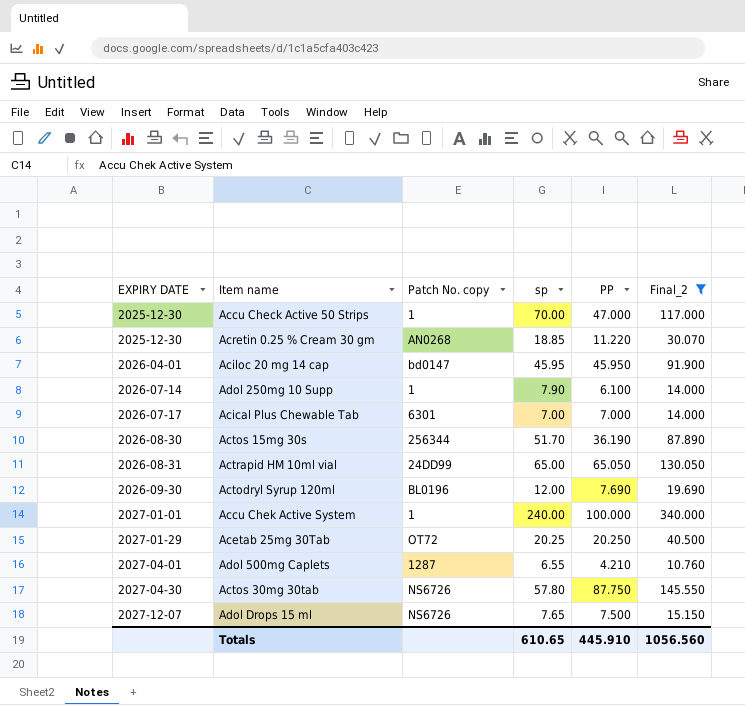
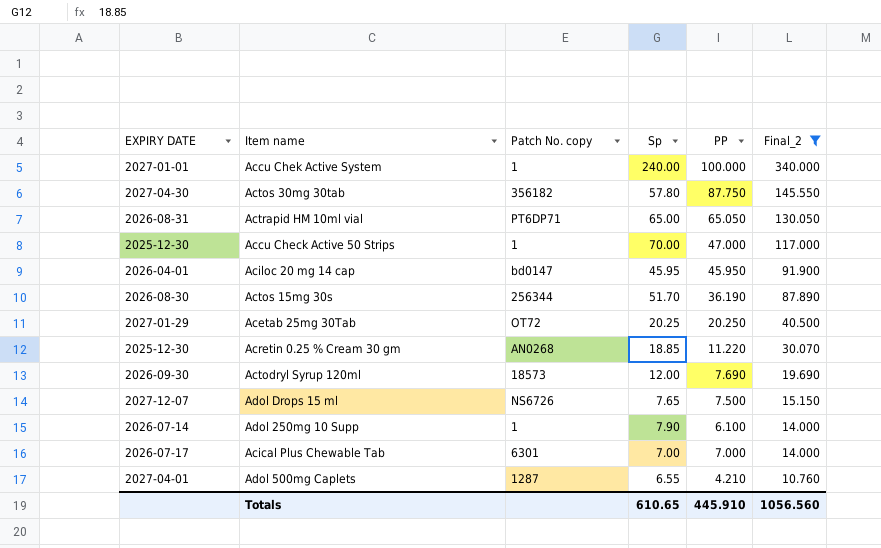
row order: EXPIRY DATE ascending -> Final_2 descending
column name: sp -> Sp
Actos 30mg 30tab | Patch No. copy: NS6726 -> 356182
Actrapid HM 10ml vial | Patch No. copy: 24DD99 -> PT6DP71
Actodryl Syrup 120ml | Patch No. copy: BL0196 -> 18573

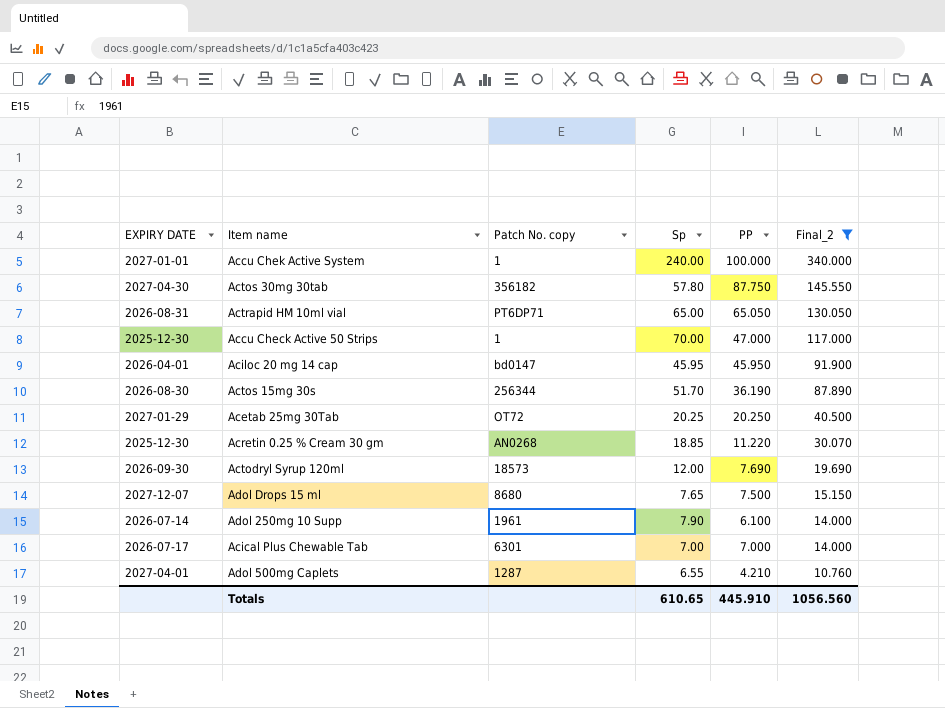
Adol Drops 15 ml | Patch No. copy: NS6726 -> 8680
Adol 250mg 10 Supp | Patch No. copy: 1 -> 1961

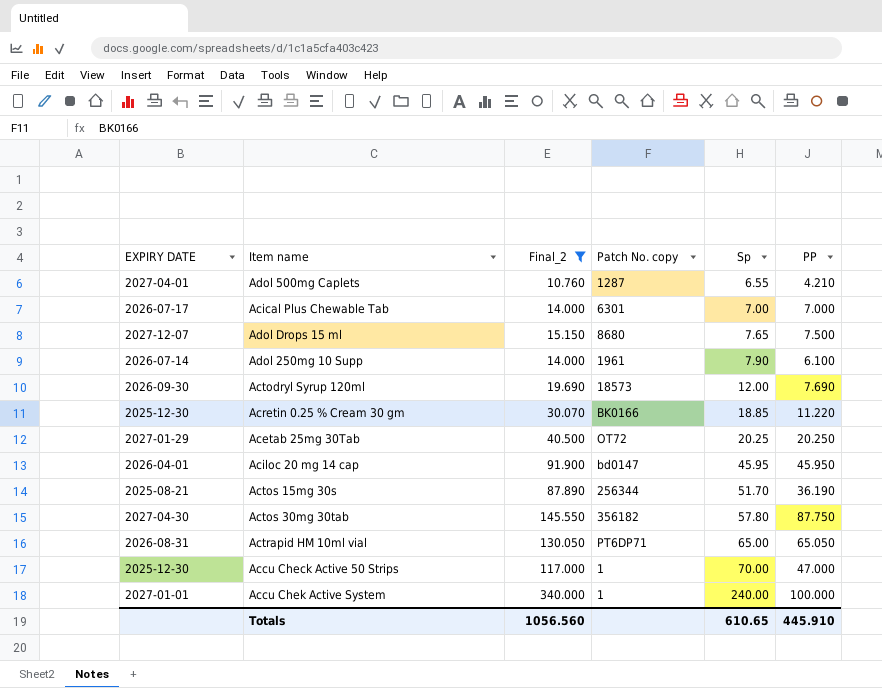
row order: Final_2 descending -> Sp ascending
column Final_2 | position: 6 -> 3
Acretin 0.25 % Cream 30 gm | Patch No. copy: AN0268 -> BK0166
Actos 15mg 30s | EXPIRY DATE: 2026-08-30 -> 2025-08-21

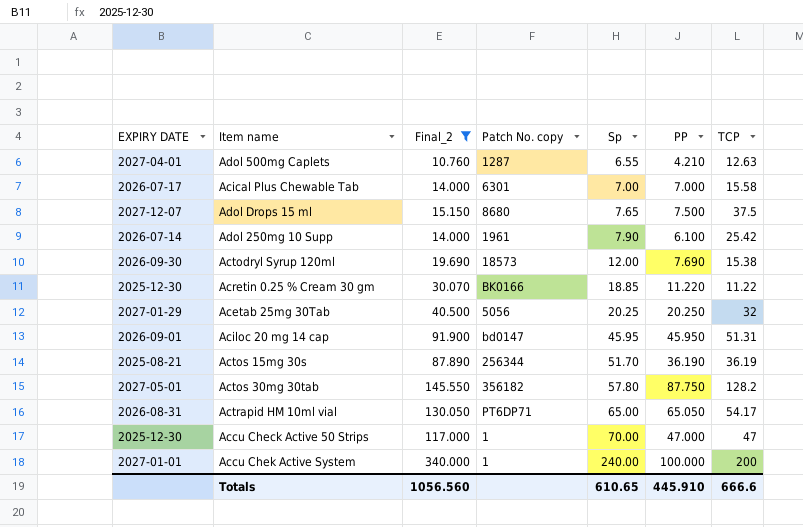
column TCP | position: none -> 7
Acetab 25mg 30Tab | Patch No. copy: OT72 -> 5056
Aciloc 20 mg 14 cap | EXPIRY DATE: 2026-04-01 -> 2026-09-01
Actos 30mg 30tab | EXPIRY DATE: 2027-04-30 -> 2027-05-01

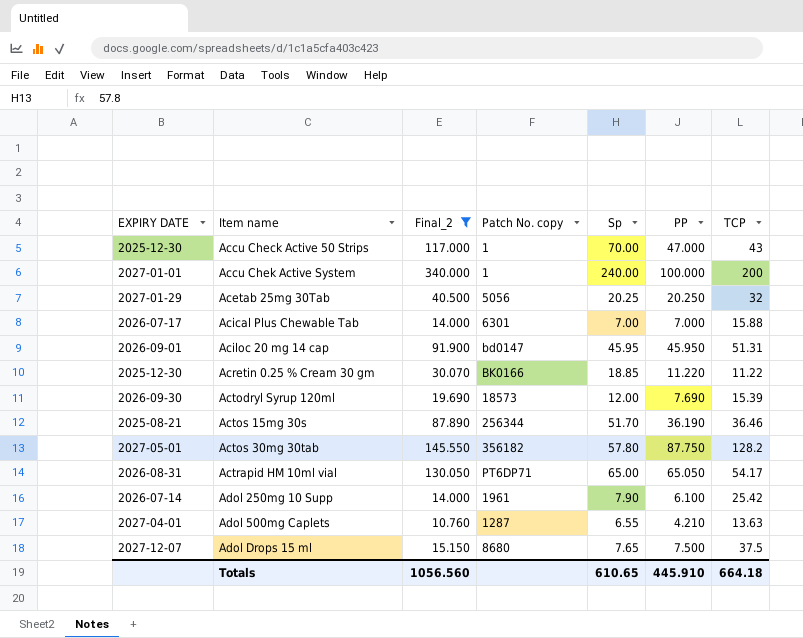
row order: Sp ascending -> Item name ascending
Accu Check Active 50 Strips | TCP: 47 -> 43
Acical Plus Chewable Tab | TCP: 15.58 -> 15.88
Actodryl Syrup 120ml | TCP: 15.38 -> 15.39
Actos 15mg 30s | TCP: 36.19 -> 36.46
Adol 500mg Caplets | TCP: 12.63 -> 13.63
Totals | TCP: 666.6 -> 664.18

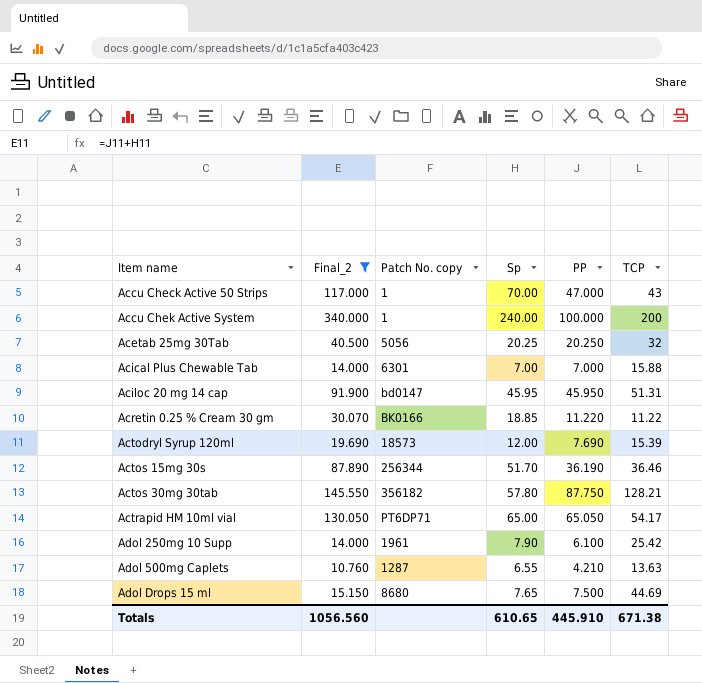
column EXPIRY DATE | position: 1 -> none
Actos 30mg 30tab | TCP: 128.2 -> 128.21
Adol Drops 15 ml | TCP: 37.5 -> 44.69
Totals | TCP: 664.18 -> 671.38

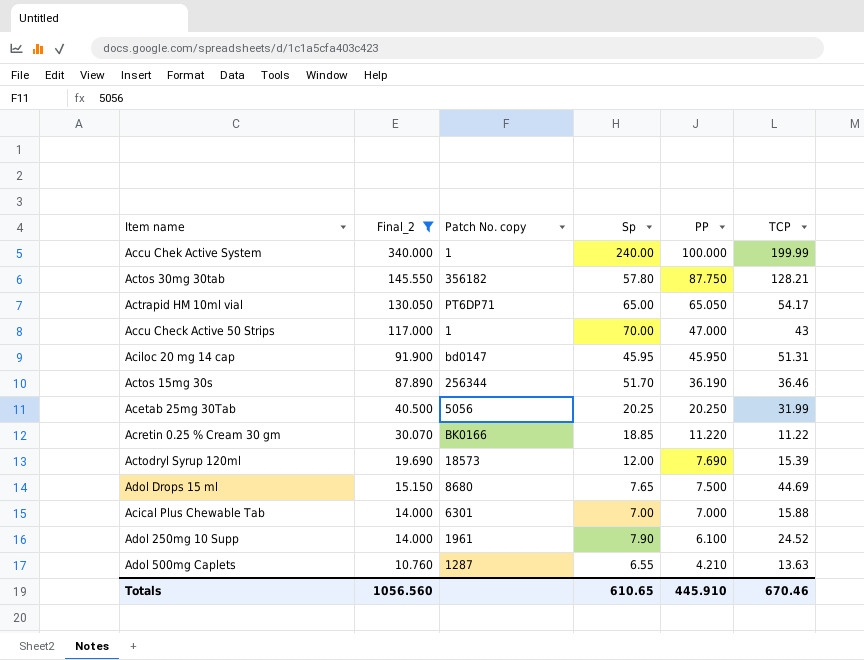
row order: Item name ascending -> Final_2 descending
Accu Chek Active System | TCP: 200 -> 199.99
Acetab 25mg 30Tab | TCP: 32 -> 31.99
Adol 250mg 10 Supp | TCP: 25.42 -> 24.52
Totals | TCP: 671.38 -> 670.46

